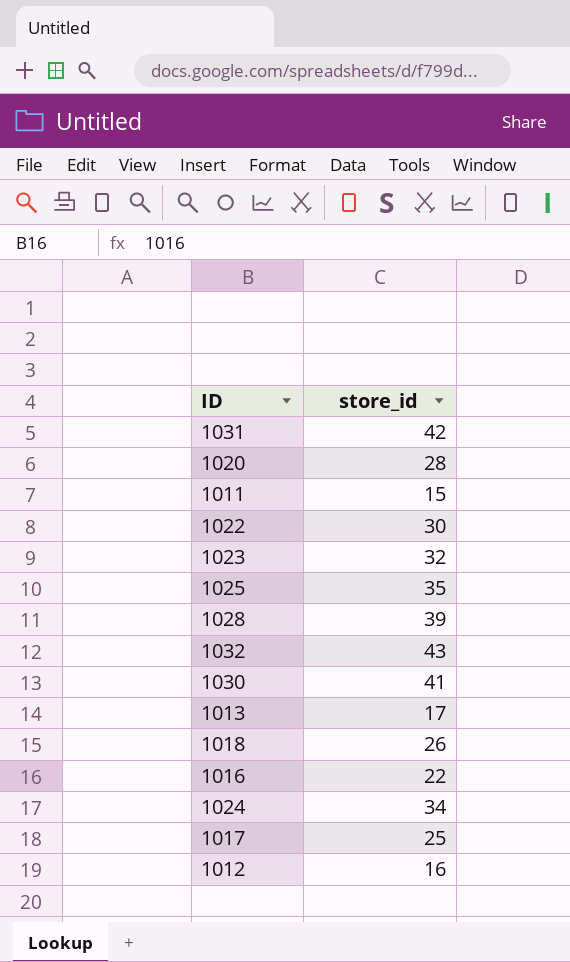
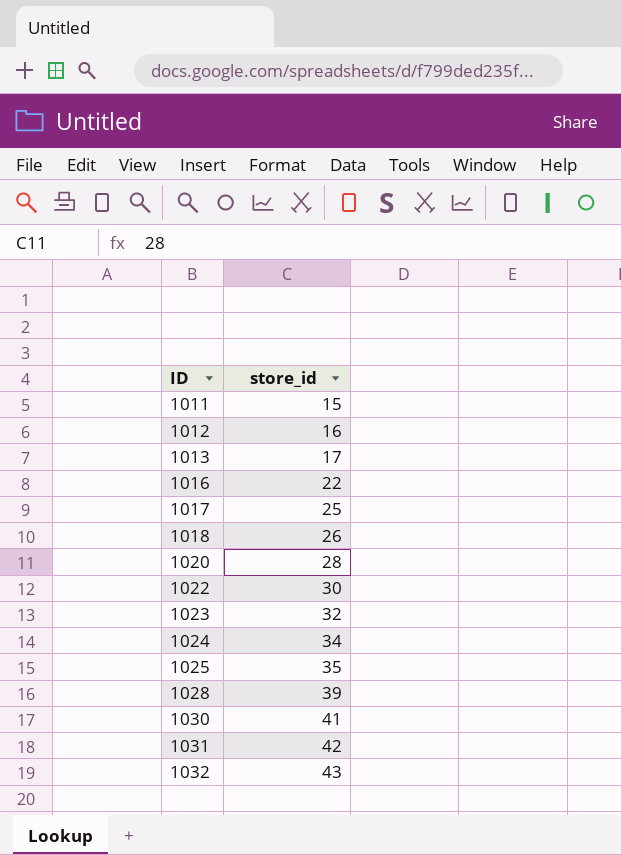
row order: none -> ID ascending

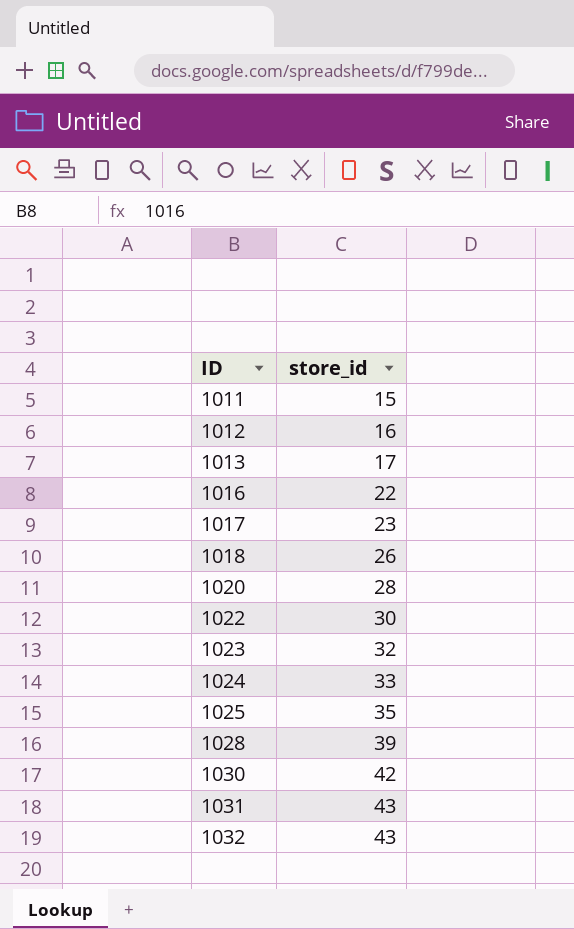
1017 | store_id: 25 -> 23
1024 | store_id: 34 -> 33
1030 | store_id: 41 -> 42
1031 | store_id: 42 -> 43

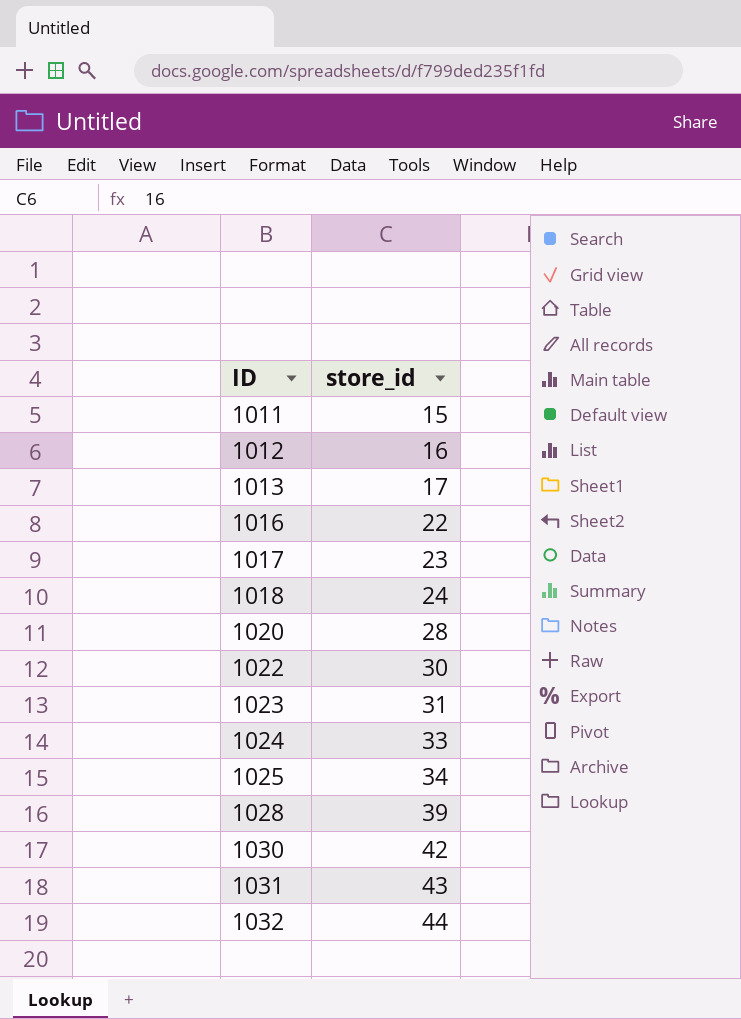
1018 | store_id: 26 -> 24
1023 | store_id: 32 -> 31
1025 | store_id: 35 -> 34
1032 | store_id: 43 -> 44

